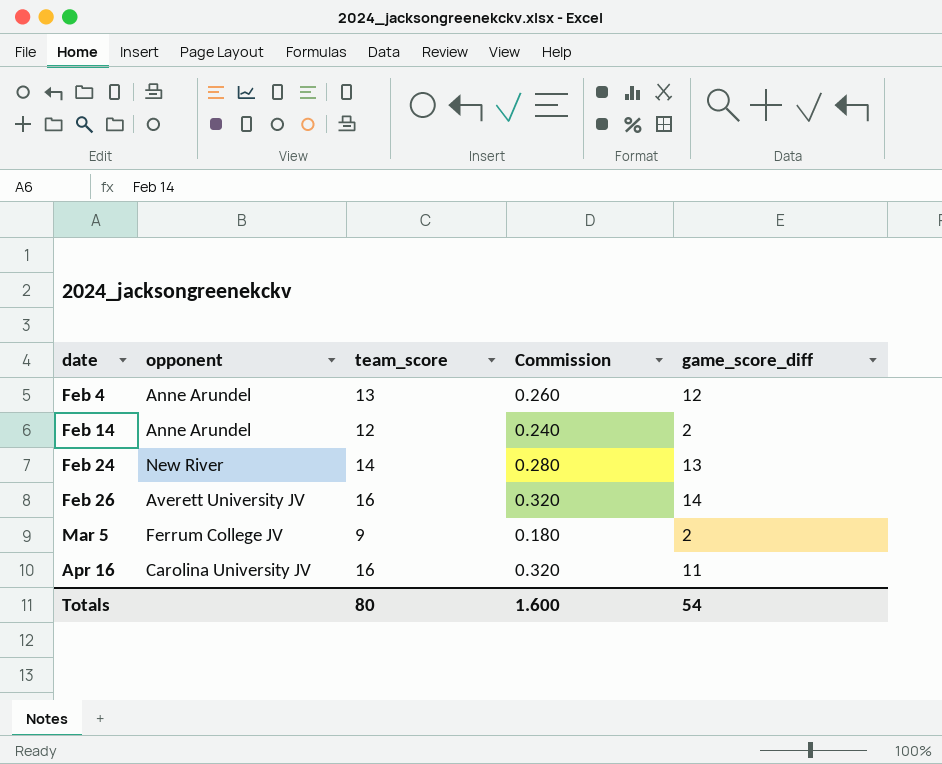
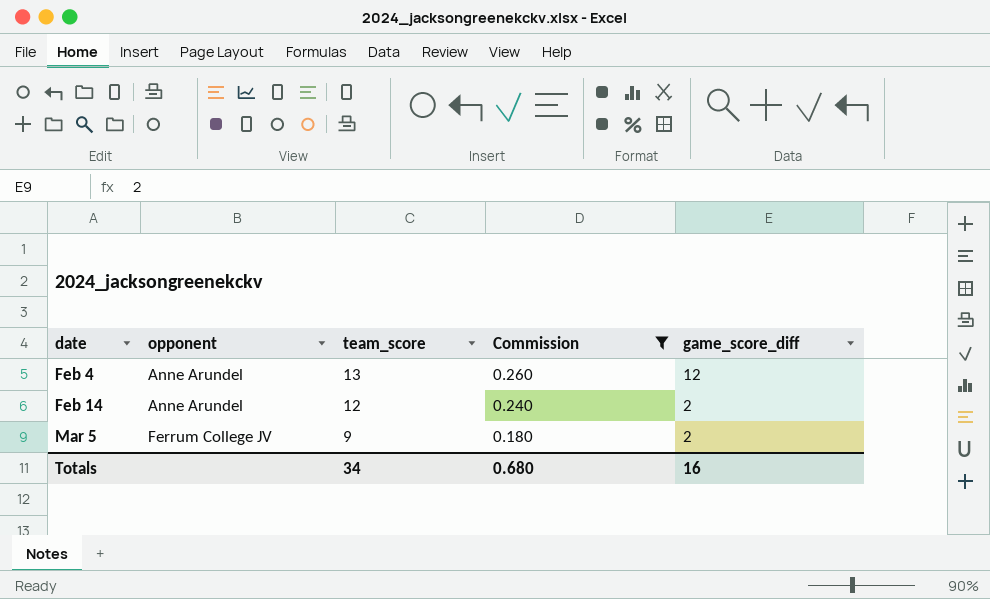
filter: none -> Commission <= 0.260
Totals | team_score: 80 -> 34
Totals | Commission: 1.600 -> 0.680
Totals | game_score_diff: 54 -> 16

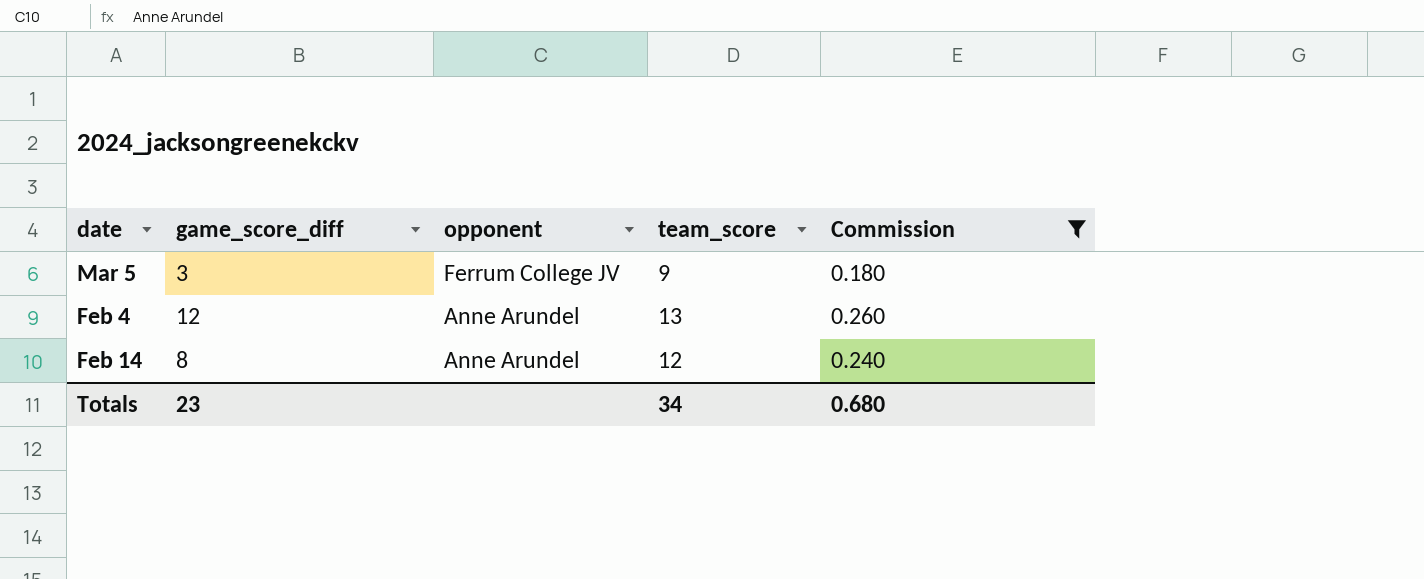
row order: date ascending -> opponent descending
column game_score_diff | position: 5 -> 2
Mar 5 | game_score_diff: 2 -> 3
Feb 14 | game_score_diff: 2 -> 8
Totals | game_score_diff: 16 -> 23

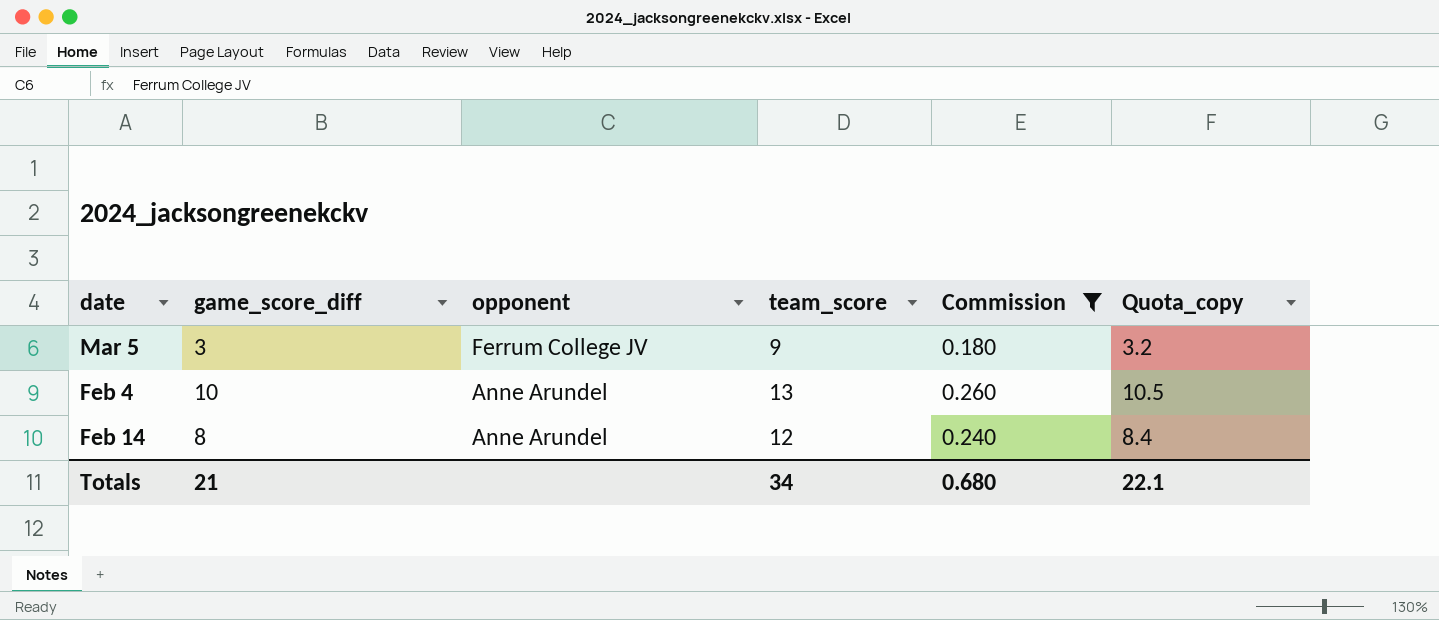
column Quota_copy | formula: none -> [game_score_diff] * 1.05
Feb 4 | game_score_diff: 12 -> 10
Totals | game_score_diff: 23 -> 21

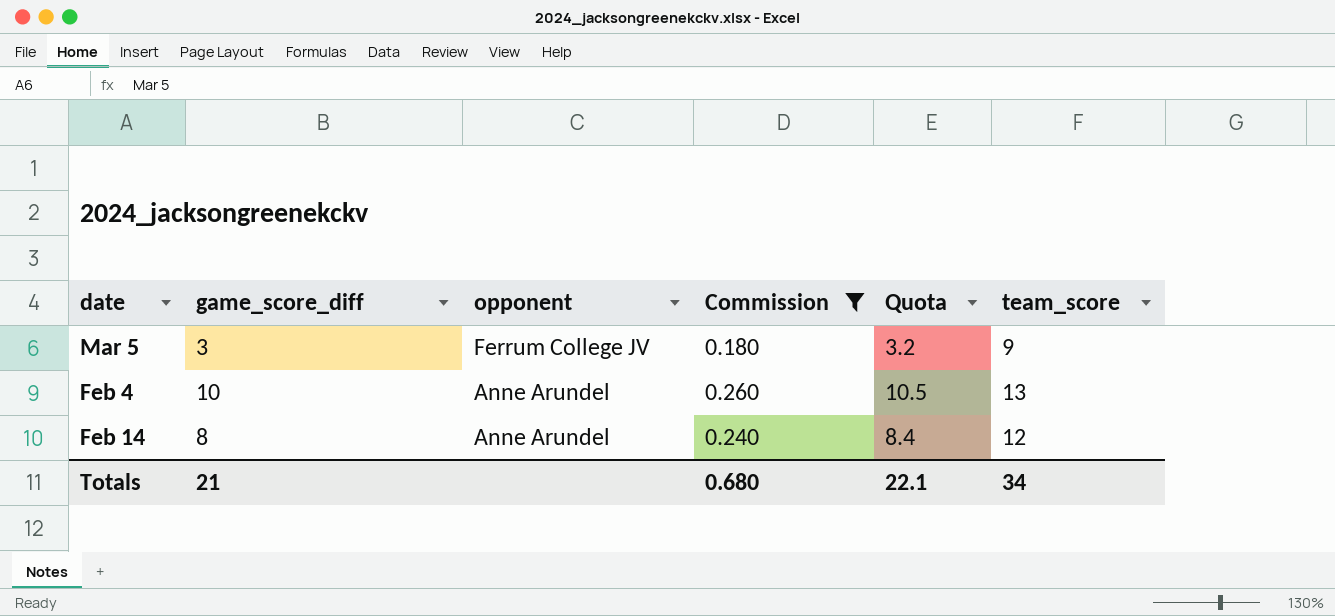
column name: Quota_copy -> Quota
column team_score | position: 4 -> 6

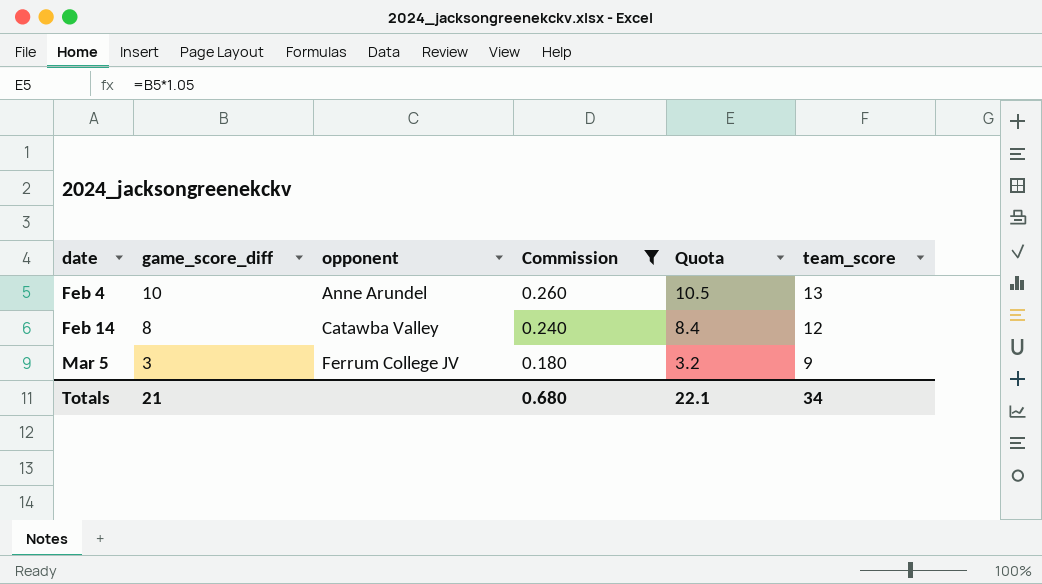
row order: opponent descending -> date ascending
Feb 14 | opponent: Anne Arundel -> Catawba Valley

